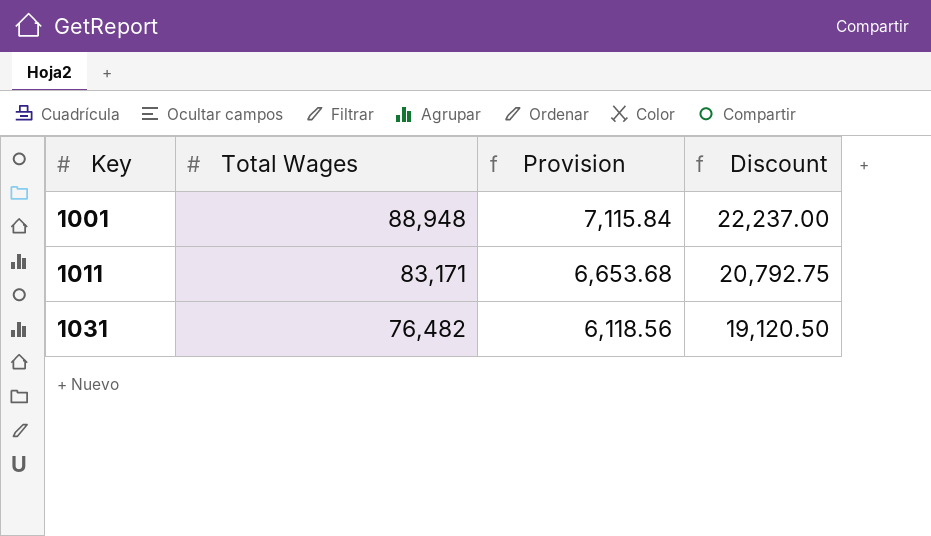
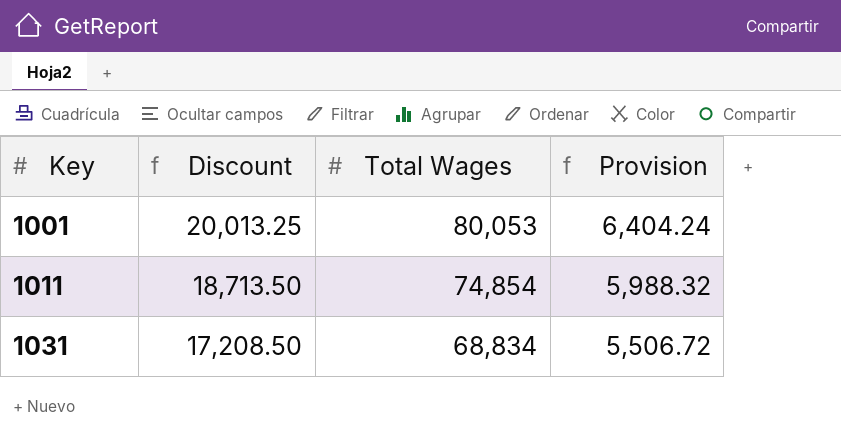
column Discount | position: 4 -> 2
1001 | Discount: 22,237.00 -> 20,013.25
1001 | Total Wages: 88,948 -> 80,053
1001 | Provision: 7,115.84 -> 6,404.24
1011 | Discount: 20,792.75 -> 18,713.50
1011 | Total Wages: 83,171 -> 74,854
1011 | Provision: 6,653.68 -> 5,988.32
1031 | Discount: 19,120.50 -> 17,208.50
1031 | Total Wages: 76,482 -> 68,834
1031 | Provision: 6,118.56 -> 5,506.72

